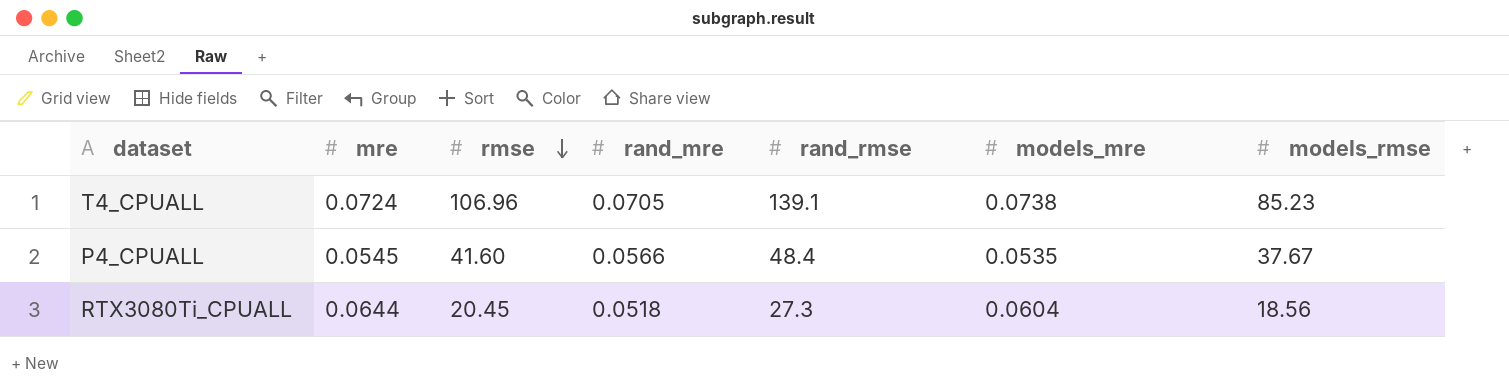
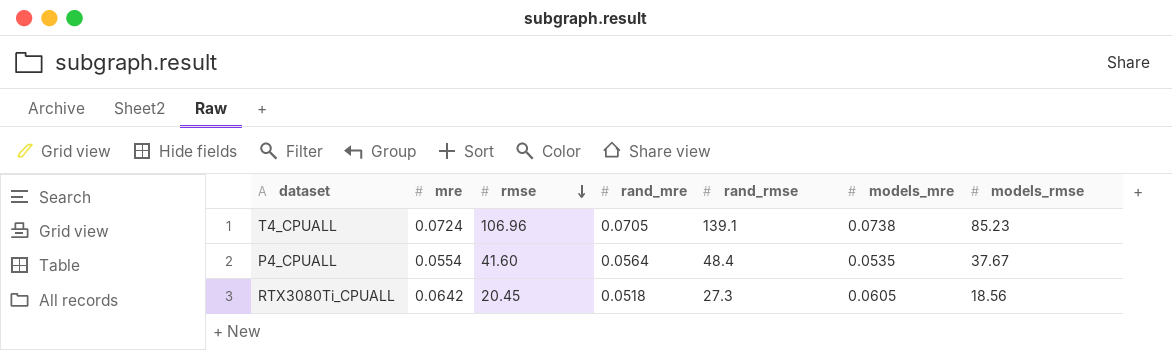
P4_CPUALL | mre: 0.0545 -> 0.0554
P4_CPUALL | rand_mre: 0.0566 -> 0.0564
RTX3080Ti_CPUALL | mre: 0.0644 -> 0.0642
RTX3080Ti_CPUALL | models_mre: 0.0604 -> 0.0605

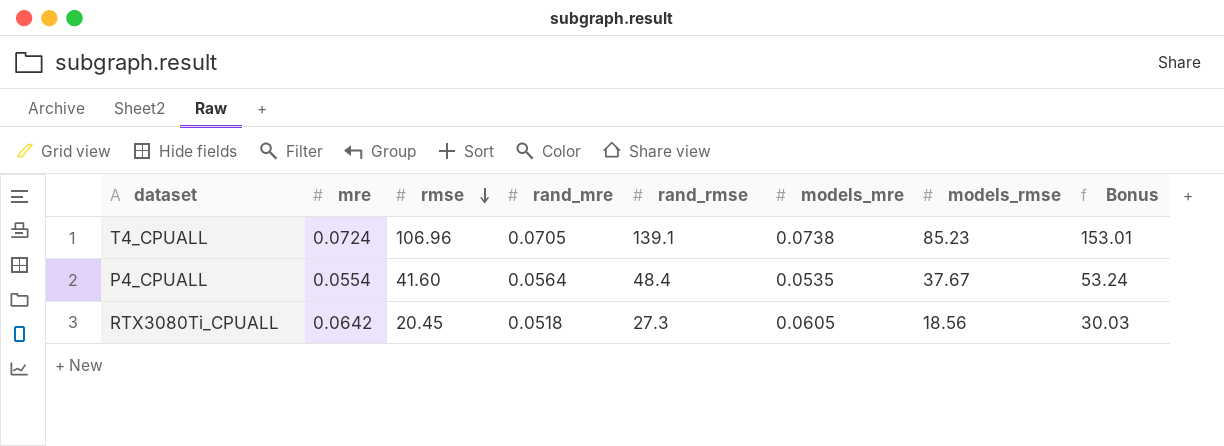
column Bonus | formula: none -> [rand_rmse] * 1.1

